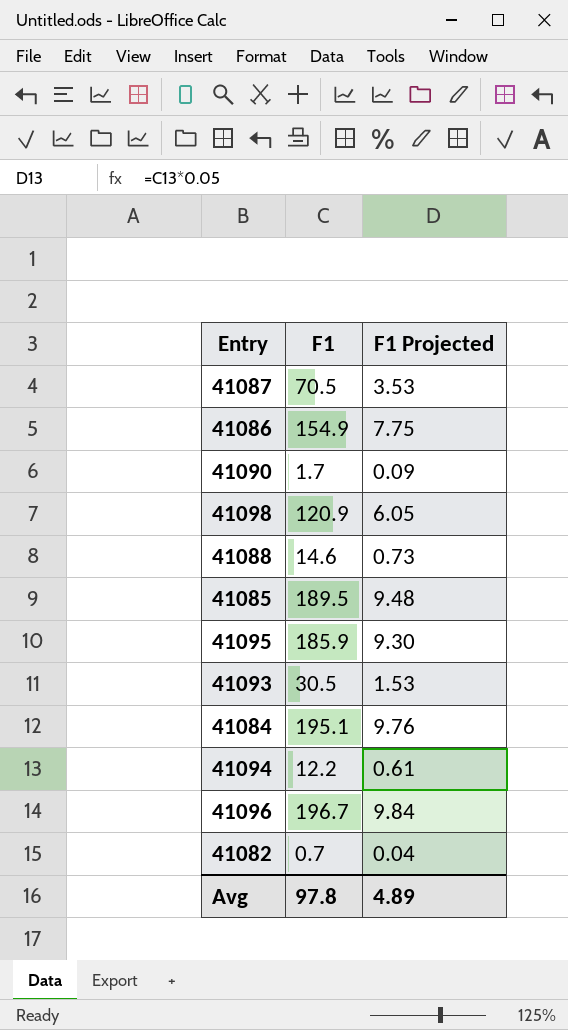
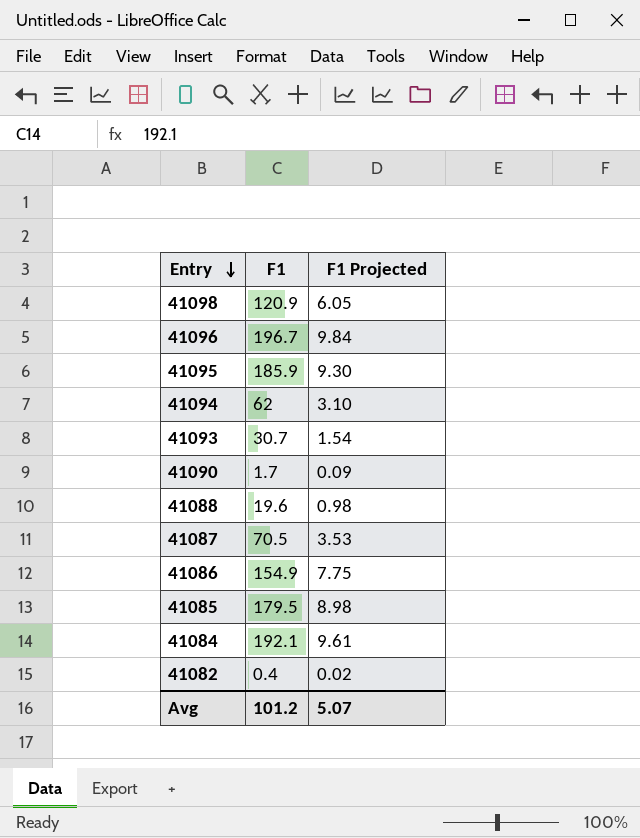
row order: none -> Entry descending
41094 | F1: 12.2 -> 62
41094 | F1 Projected: 0.61 -> 3.10
41093 | F1: 30.5 -> 30.7
41093 | F1 Projected: 1.53 -> 1.54
41088 | F1: 14.6 -> 19.6
41088 | F1 Projected: 0.73 -> 0.98
41085 | F1: 189.5 -> 179.5
41085 | F1 Projected: 9.48 -> 8.98
41084 | F1: 195.1 -> 192.1
41084 | F1 Projected: 9.76 -> 9.61
41082 | F1: 0.7 -> 0.4
41082 | F1 Projected: 0.04 -> 0.02
Avg | F1: 97.8 -> 101.2
Avg | F1 Projected: 4.89 -> 5.07

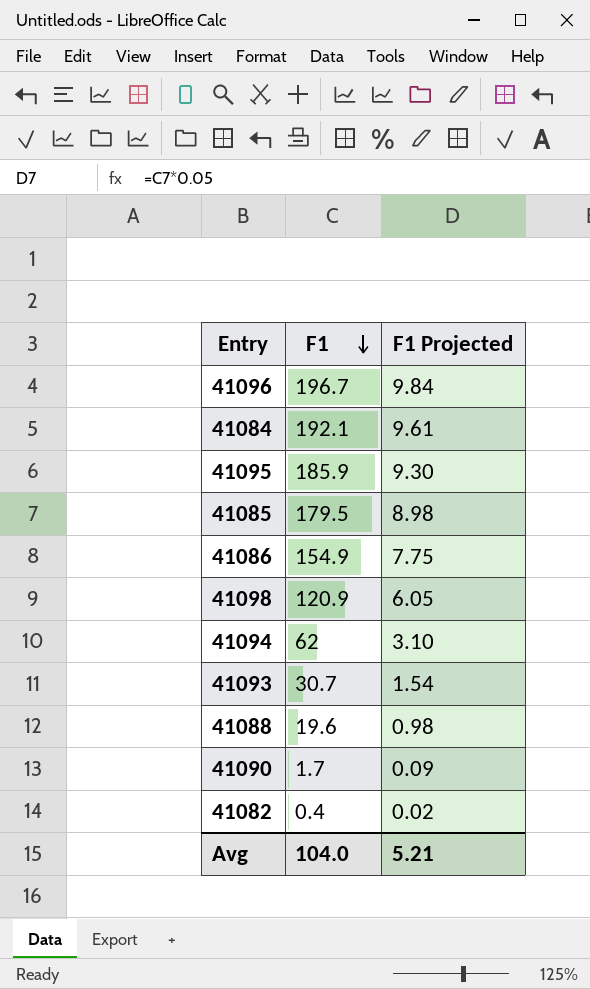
row order: Entry descending -> F1 descending
row 41087: 70.5 | 3.53 -> none
Avg | F1: 101.2 -> 104.0
Avg | F1 Projected: 5.07 -> 5.21

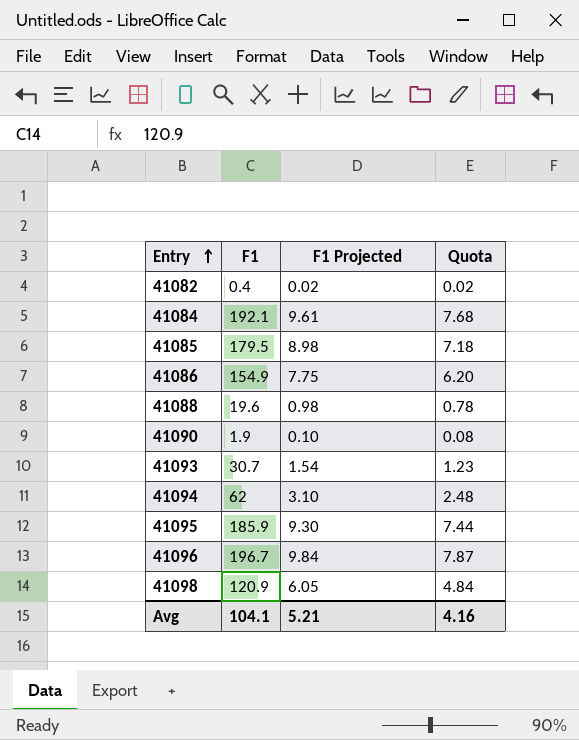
row order: F1 descending -> Entry ascending
column Quota | formula: none -> [F1] * 0.04
41090 | F1: 1.7 -> 1.9
41090 | F1 Projected: 0.09 -> 0.10
Avg | F1: 104.0 -> 104.1

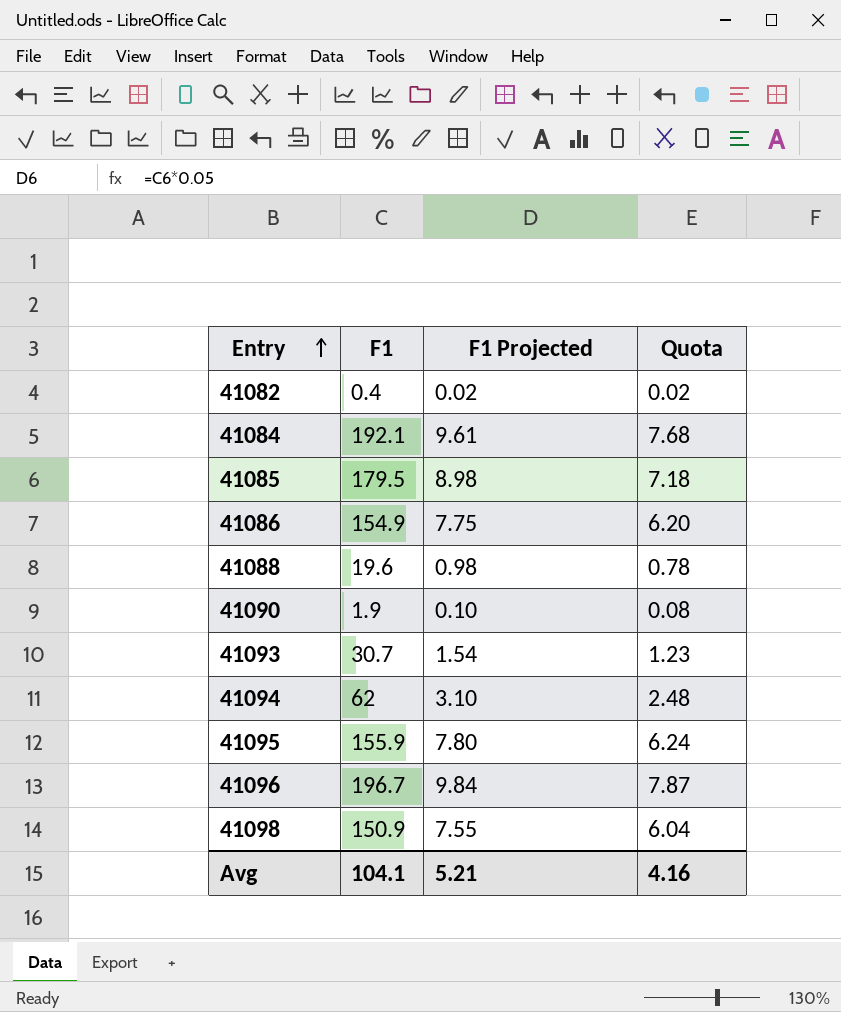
41095 | F1: 185.9 -> 155.9
41095 | F1 Projected: 9.30 -> 7.80
41095 | Quota: 7.44 -> 6.24
41098 | F1: 120.9 -> 150.9
41098 | F1 Projected: 6.05 -> 7.55
41098 | Quota: 4.84 -> 6.04

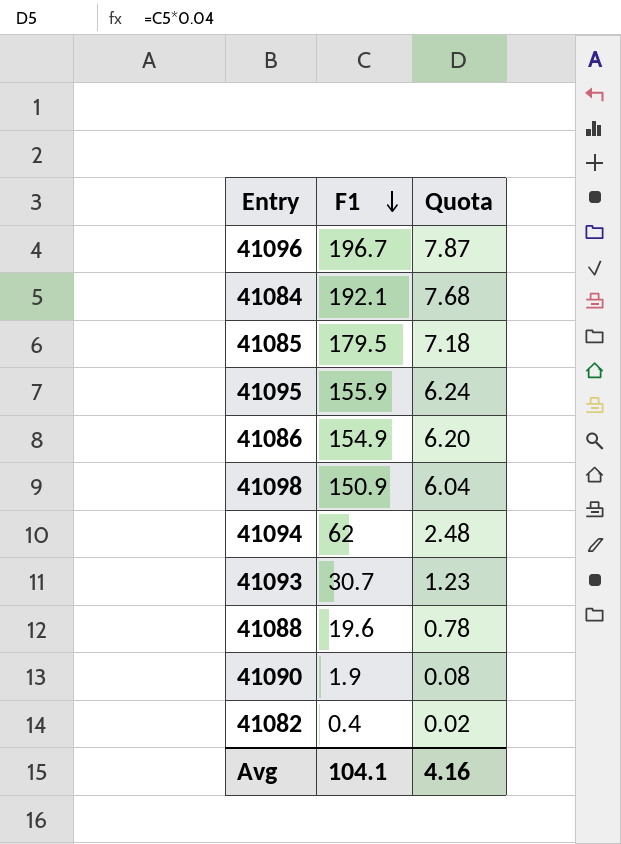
row order: Entry ascending -> F1 descending
column F1 Projected | formula: [F1] * 0.05 -> none

